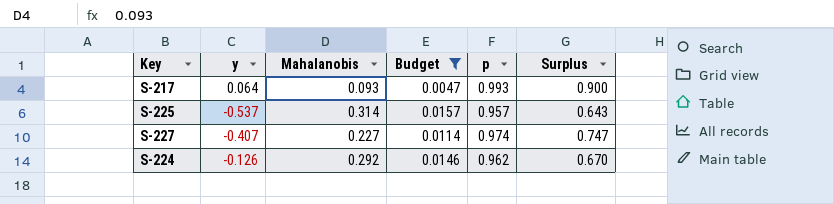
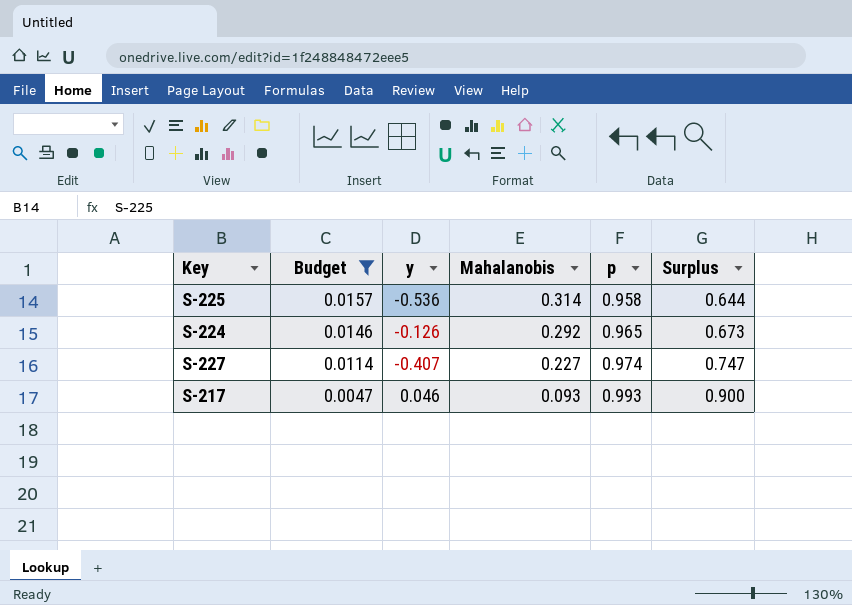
row order: none -> Budget descending
column Budget | position: 4 -> 2
S-225 | y: -0.537 -> -0.536
S-225 | p: 0.957 -> 0.958
S-225 | Surplus: 0.643 -> 0.644
S-224 | p: 0.962 -> 0.965
S-224 | Surplus: 0.670 -> 0.673
S-217 | y: 0.064 -> 0.046

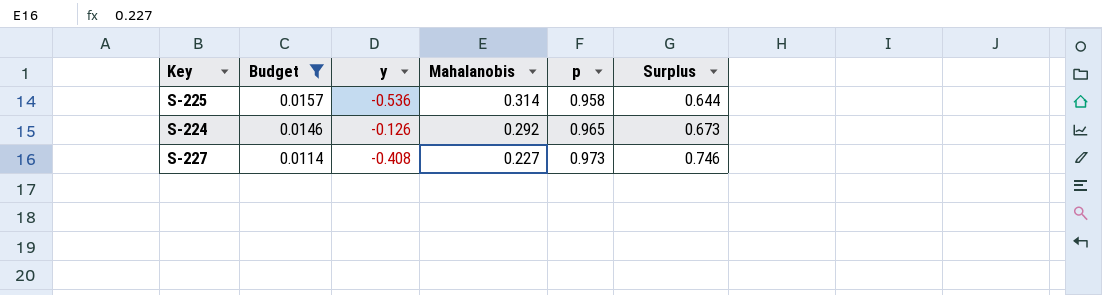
row S-217: 0.0047 | 0.046 | 0.093 | 0.993 | 0.900 -> none
S-227 | y: -0.407 -> -0.408
S-227 | p: 0.974 -> 0.973
S-227 | Surplus: 0.747 -> 0.746

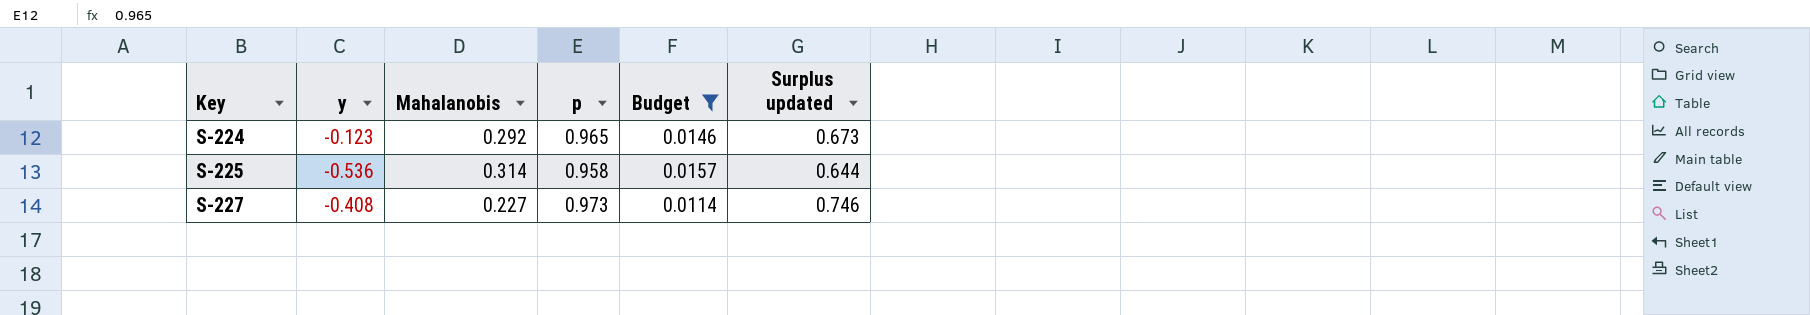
row order: Budget descending -> Key ascending
column Budget | position: 2 -> 5
column name: Surplus -> Surplus updated
S-224 | y: -0.126 -> -0.123

